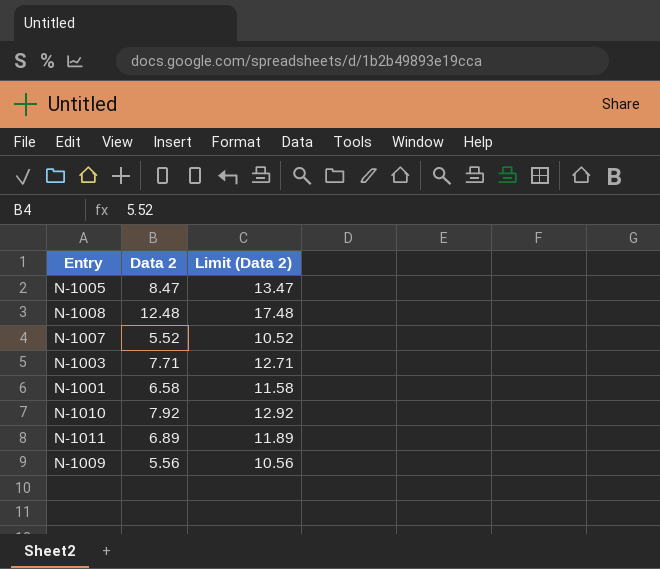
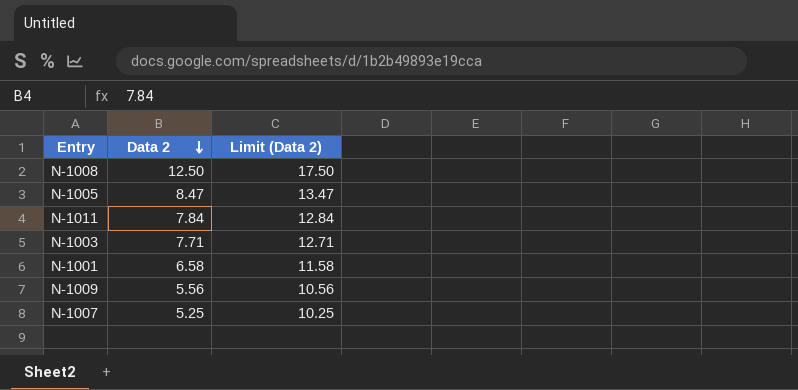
row order: none -> Data 2 descending
row N-1010: 7.92 | 12.92 -> none
N-1008 | Data 2: 12.48 -> 12.50
N-1008 | Limit (Data 2): 17.48 -> 17.50
N-1011 | Data 2: 6.89 -> 7.84
N-1011 | Limit (Data 2): 11.89 -> 12.84
N-1007 | Data 2: 5.52 -> 5.25
N-1007 | Limit (Data 2): 10.52 -> 10.25

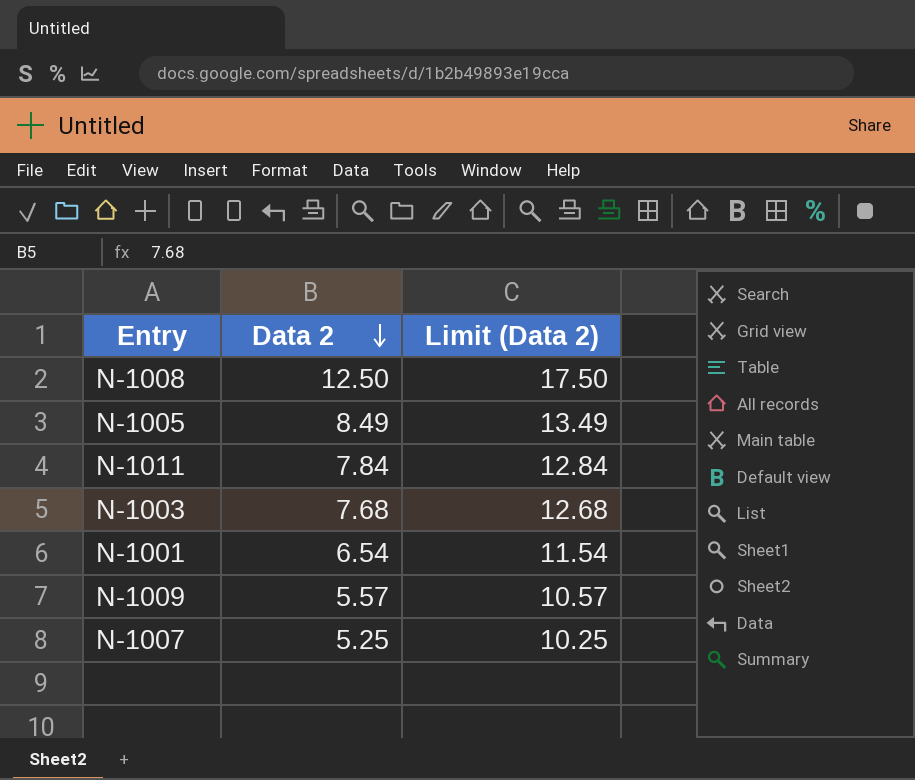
N-1005 | Data 2: 8.47 -> 8.49
N-1005 | Limit (Data 2): 13.47 -> 13.49
N-1003 | Data 2: 7.71 -> 7.68
N-1003 | Limit (Data 2): 12.71 -> 12.68
N-1001 | Data 2: 6.58 -> 6.54
N-1001 | Limit (Data 2): 11.58 -> 11.54
N-1009 | Data 2: 5.56 -> 5.57
N-1009 | Limit (Data 2): 10.56 -> 10.57

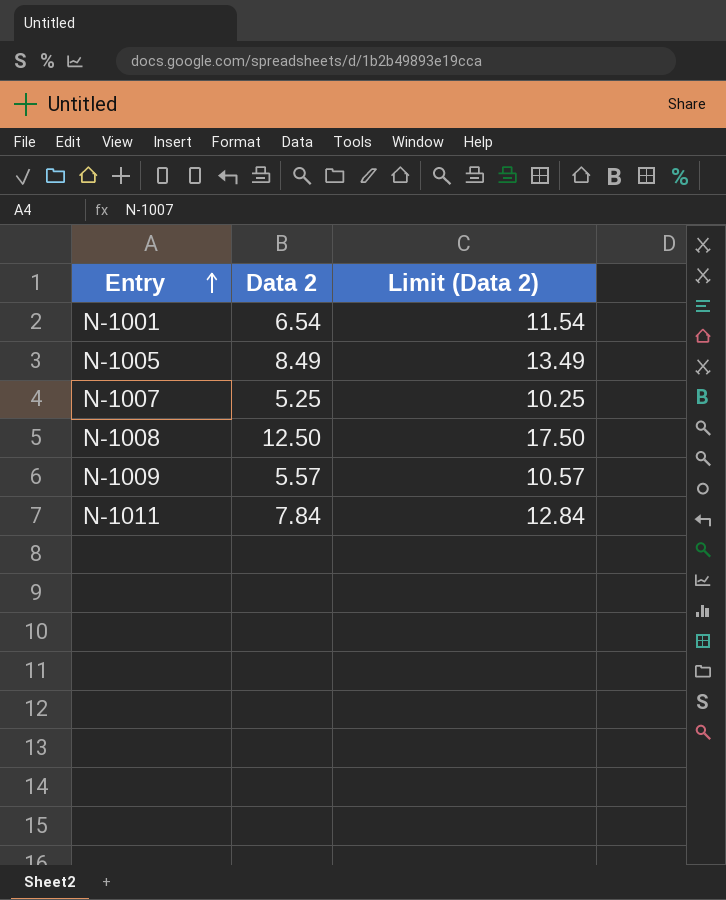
row order: Data 2 descending -> Entry ascending
row N-1003: 7.68 | 12.68 -> none

